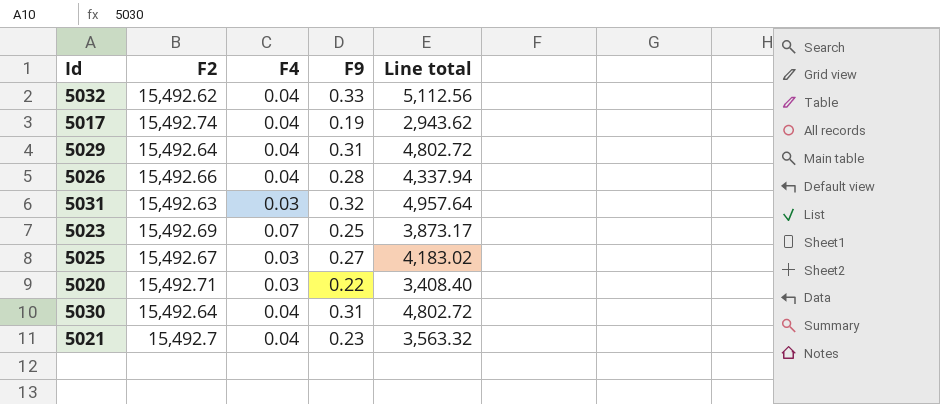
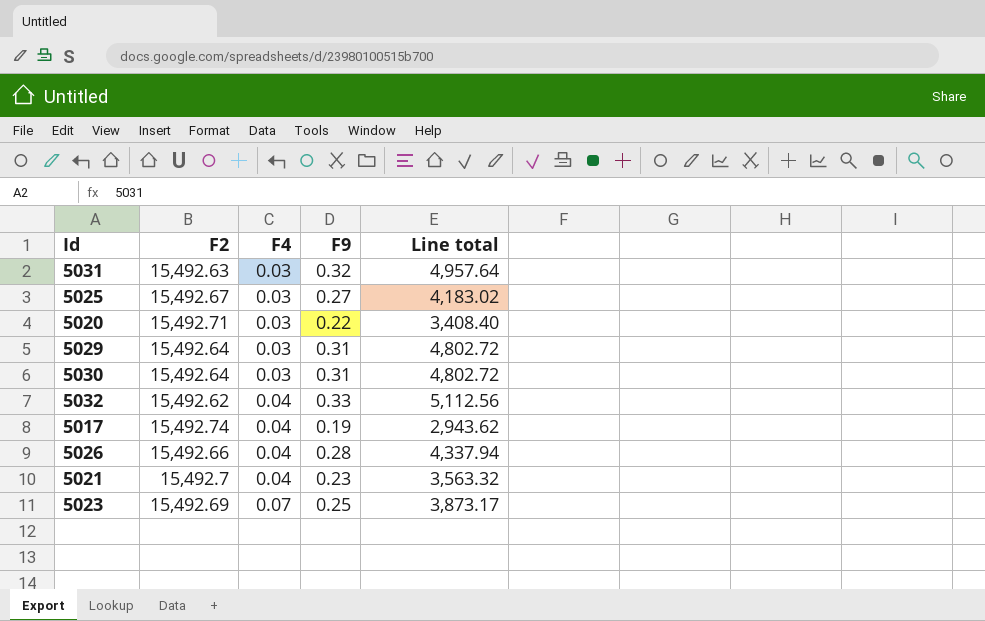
row order: none -> F4 ascending
5029 | F4: 0.04 -> 0.03
5030 | F4: 0.04 -> 0.03

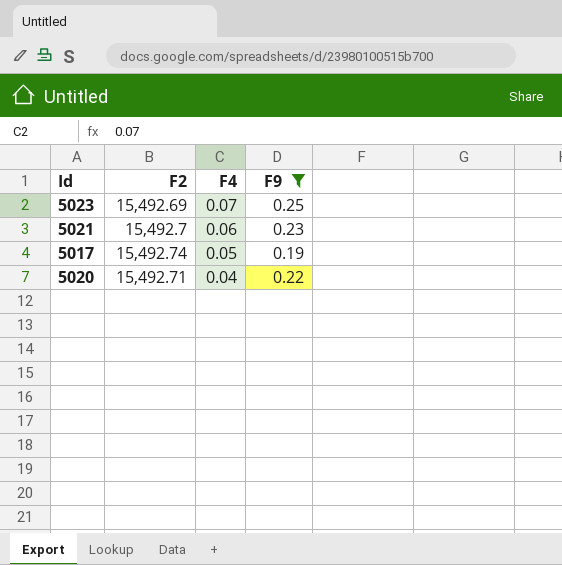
filter: none -> F9 <= 0.25
row order: F4 ascending -> F4 descending
column Line total | formula: [F2] * [F9] -> none
5021 | F4: 0.04 -> 0.06
5017 | F4: 0.04 -> 0.05
5020 | F4: 0.03 -> 0.04

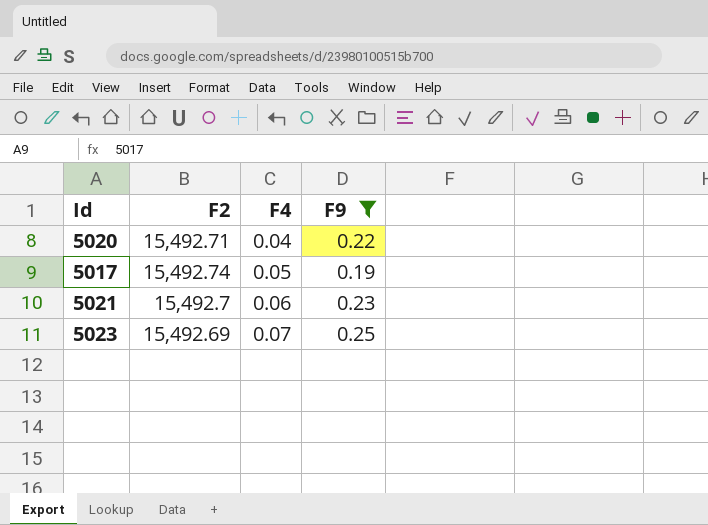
row order: F4 descending -> F4 ascending

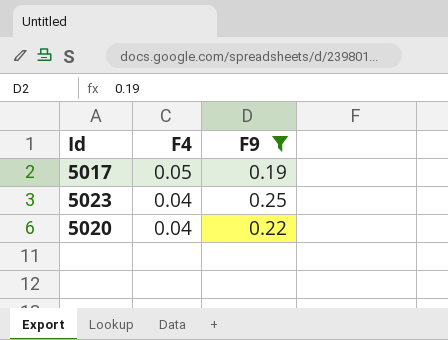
row order: F4 ascending -> F4 descending
column F2 | position: 2 -> none
row 5021: 15,492.7 | 0.06 | 0.23 -> none
5023 | F4: 0.07 -> 0.04

